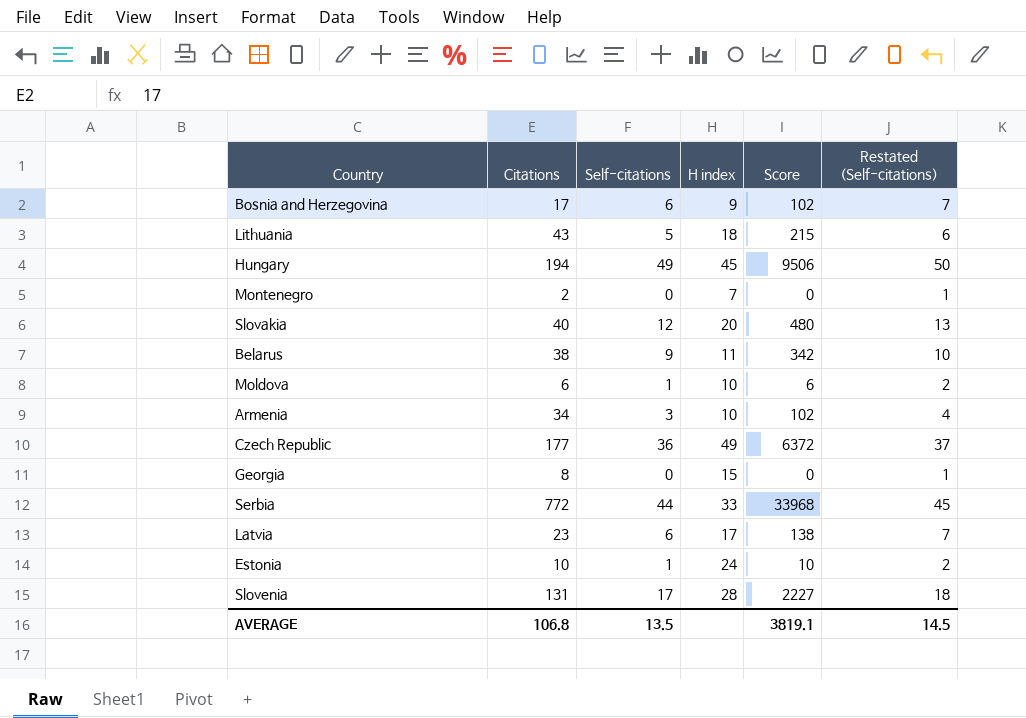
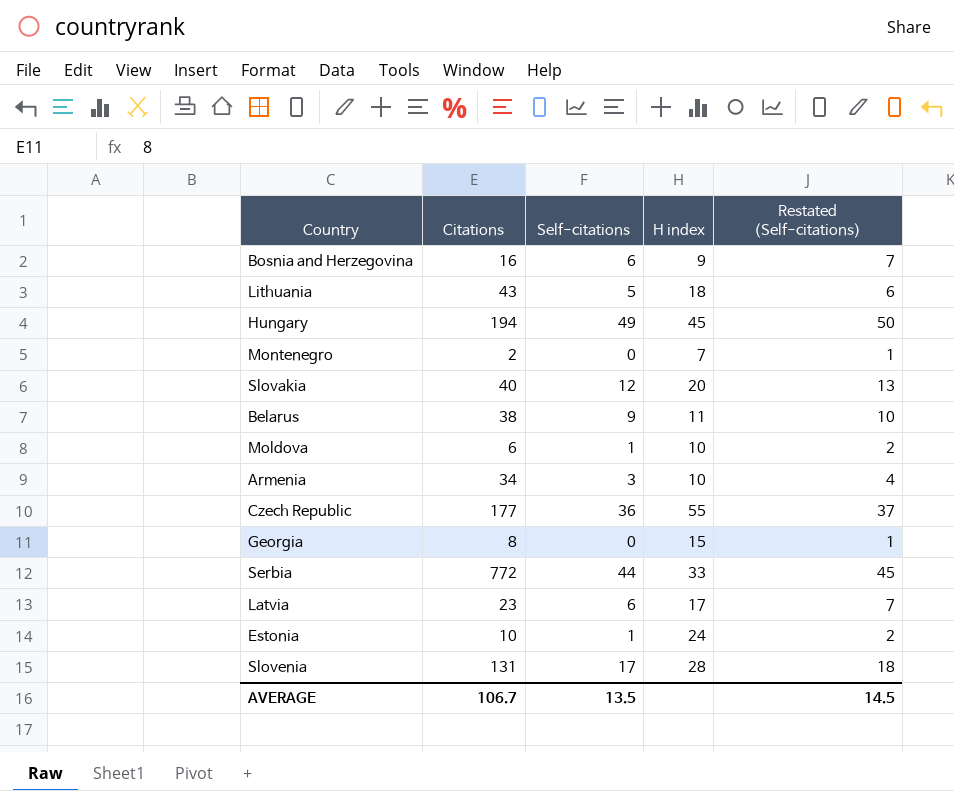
column Score | formula: [Citations] * [Self-citations] -> none
Bosnia and Herzegovina | Citations: 17 -> 16
Czech Republic | H index: 49 -> 55
AVERAGE | Citations: 106.8 -> 106.7

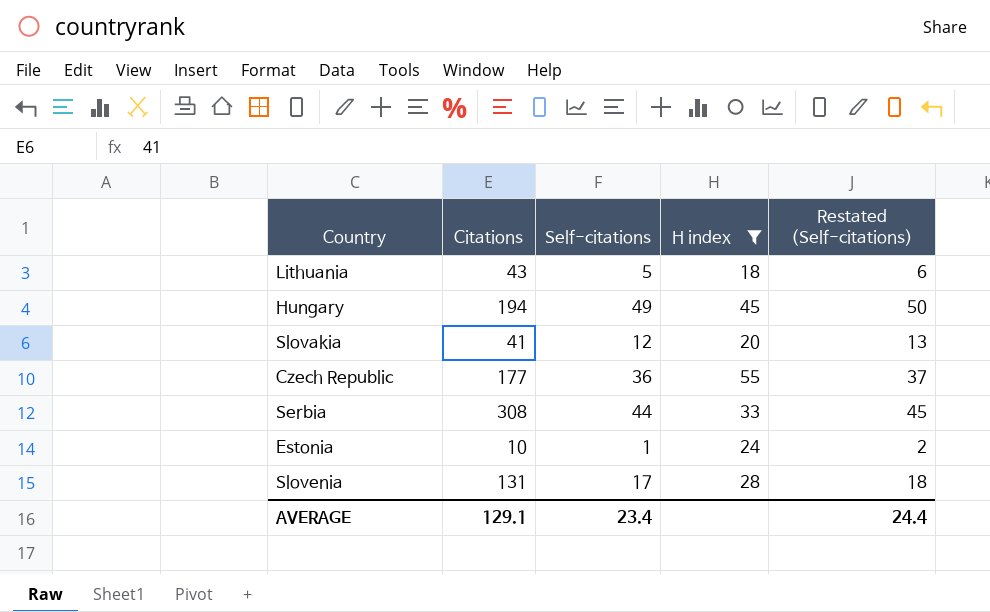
filter: none -> H index >= 18
Slovakia | Citations: 40 -> 41
Serbia | Citations: 772 -> 308
AVERAGE | Citations: 106.7 -> 129.1
AVERAGE | Self-citations: 13.5 -> 23.4
AVERAGE | Restated (Self-citations): 14.5 -> 24.4

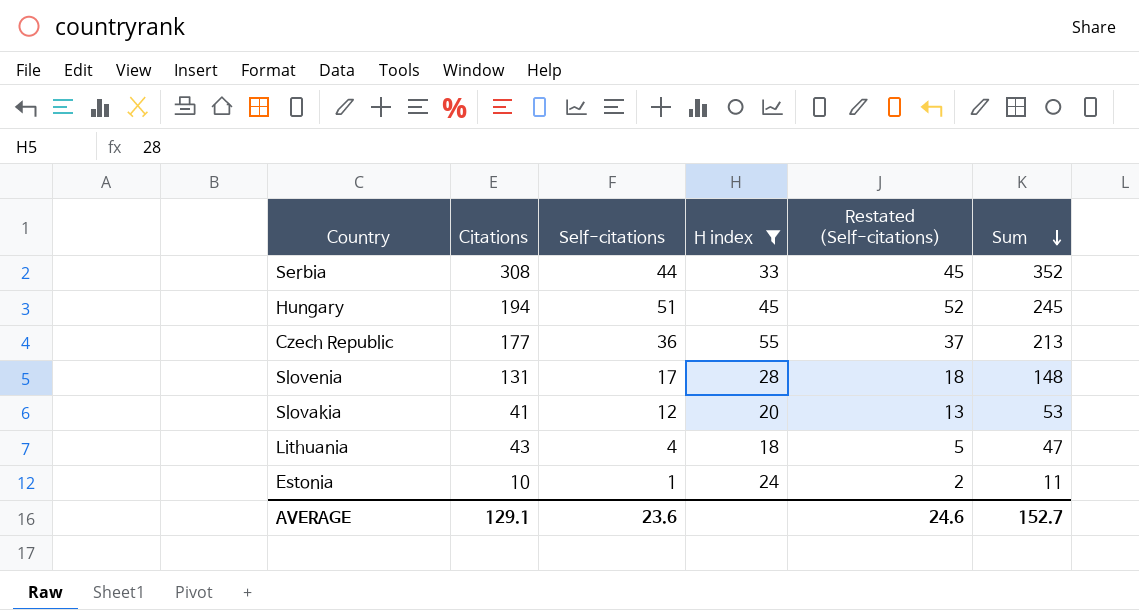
row order: none -> Sum descending
column Sum | formula: none -> [Citations] + [Self-citations]
Hungary | Self-citations: 49 -> 51
Hungary | Restated (Self-citations): 50 -> 52
Lithuania | Self-citations: 5 -> 4
Lithuania | Restated (Self-citations): 6 -> 5
AVERAGE | Self-citations: 23.4 -> 23.6
AVERAGE | Restated (Self-citations): 24.4 -> 24.6

